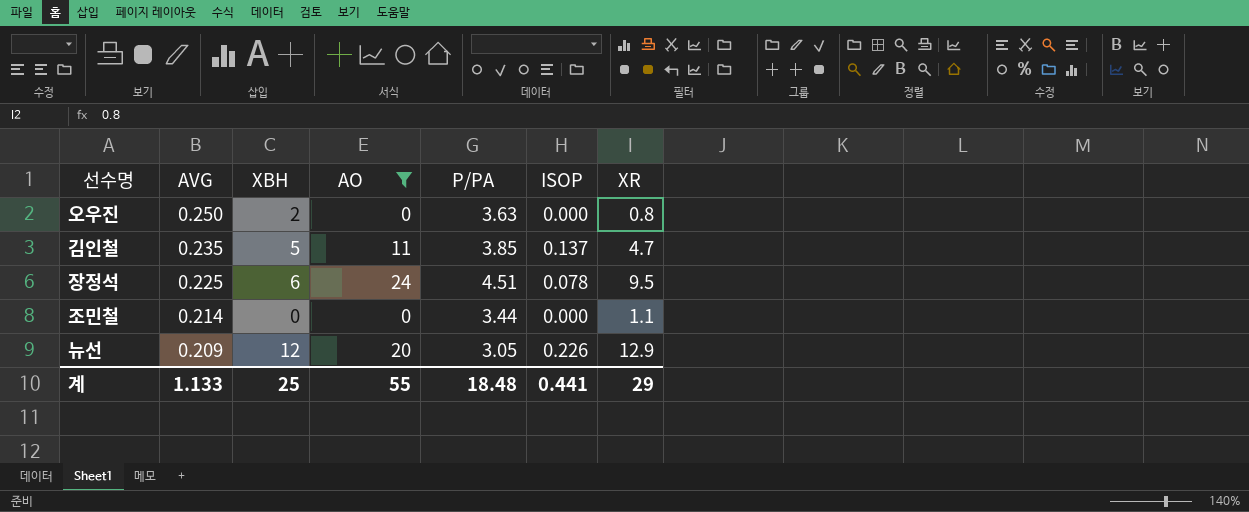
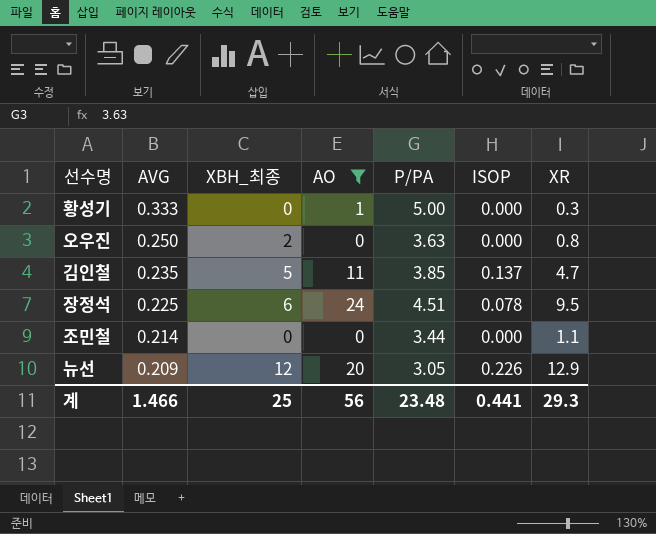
column name: XBH -> XBH_최종
row 황성기: none -> 0.333 | 0 | 1 | 5.00 | 0.000 | 0.3
계 | AVG: 1.133 -> 1.466
계 | AO: 55 -> 56
계 | P/PA: 18.48 -> 23.48
계 | XR: 29 -> 29.3

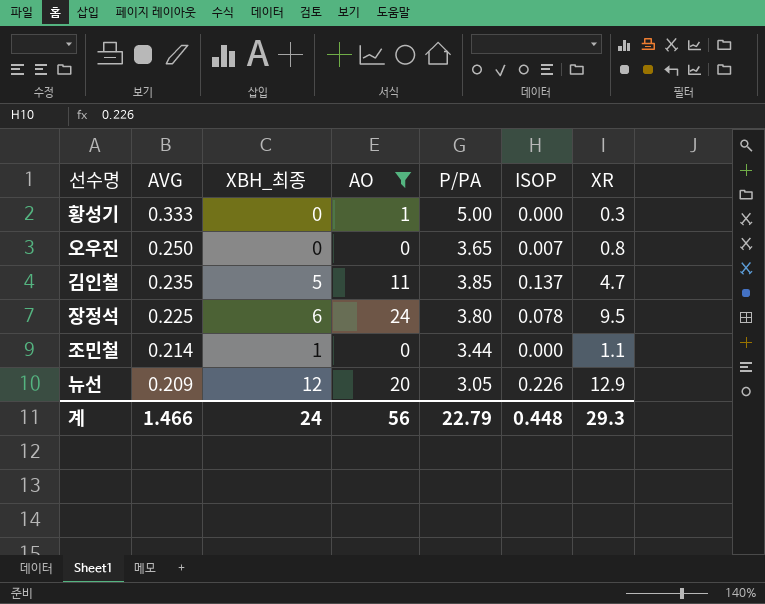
오우진 | XBH_최종: 2 -> 0
오우진 | P/PA: 3.63 -> 3.65
오우진 | ISOP: 0.000 -> 0.007
장정석 | P/PA: 4.51 -> 3.80
조민철 | XBH_최종: 0 -> 1
계 | XBH_최종: 25 -> 24
계 | P/PA: 23.48 -> 22.79
계 | ISOP: 0.441 -> 0.448

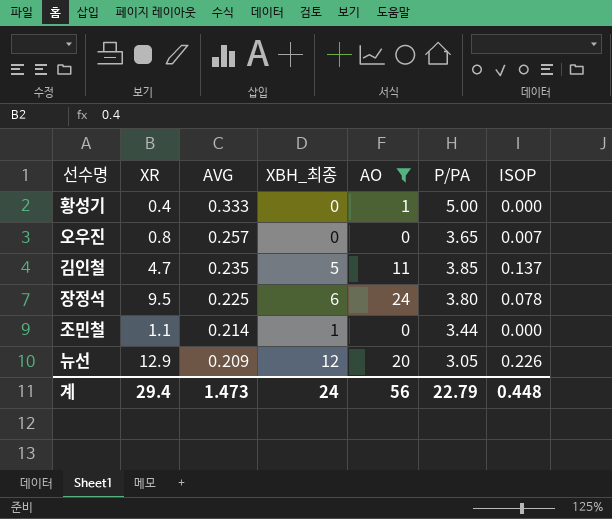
column XR | position: 7 -> 2
황성기 | XR: 0.3 -> 0.4
오우진 | AVG: 0.250 -> 0.257
계 | XR: 29.3 -> 29.4
계 | AVG: 1.466 -> 1.473

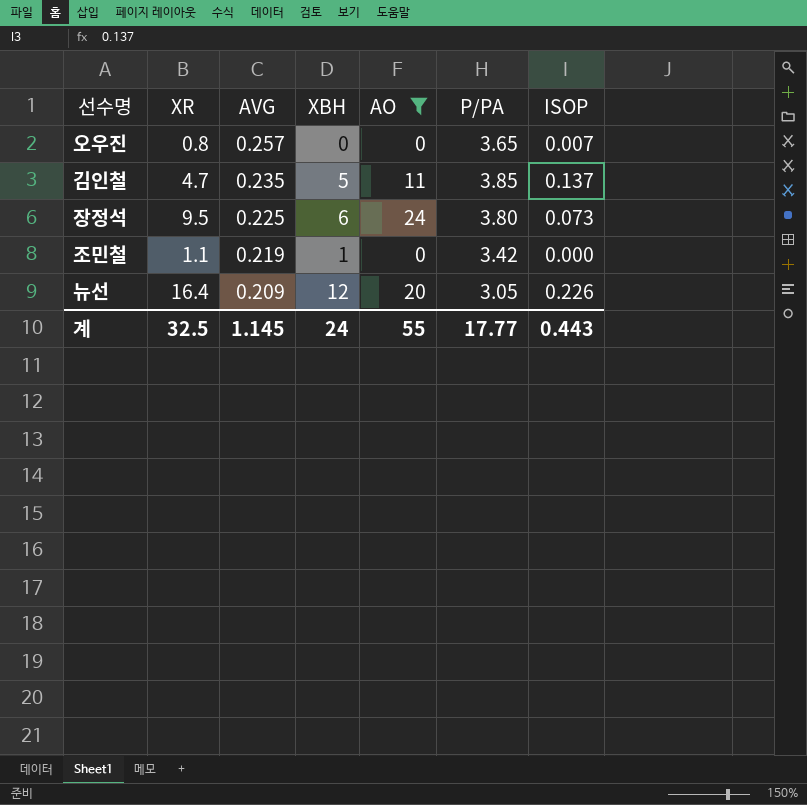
column name: XBH_최종 -> XBH
row 황성기: 0.4 | 0.333 | 0 | 1 | 5.00 | 0.000 -> none
장정석 | ISOP: 0.078 -> 0.073
조민철 | AVG: 0.214 -> 0.219
조민철 | P/PA: 3.44 -> 3.42
뉴선 | XR: 12.9 -> 16.4
계 | XR: 29.4 -> 32.5
계 | AVG: 1.473 -> 1.145
계 | AO: 56 -> 55
계 | P/PA: 22.79 -> 17.77
계 | ISOP: 0.448 -> 0.443

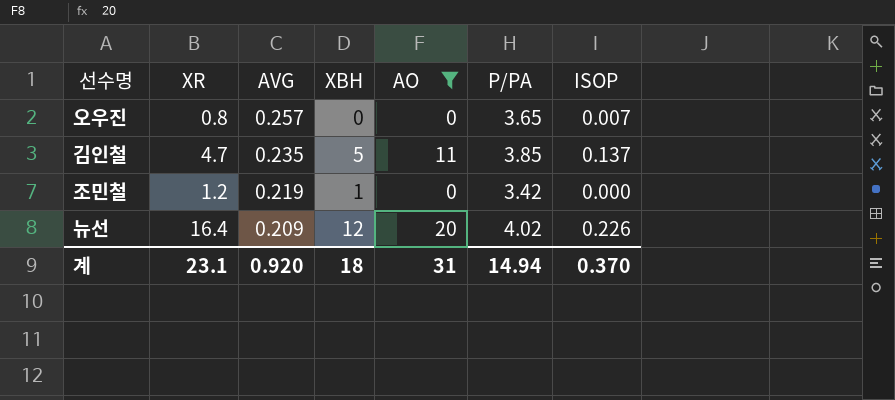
row 장정석: 9.5 | 0.225 | 6 | 24 | 3.80 | 0.073 -> none
조민철 | XR: 1.1 -> 1.2
뉴선 | P/PA: 3.05 -> 4.02
계 | XR: 32.5 -> 23.1
계 | AVG: 1.145 -> 0.920
계 | XBH: 24 -> 18
계 | AO: 55 -> 31
계 | P/PA: 17.77 -> 14.94
계 | ISOP: 0.443 -> 0.370

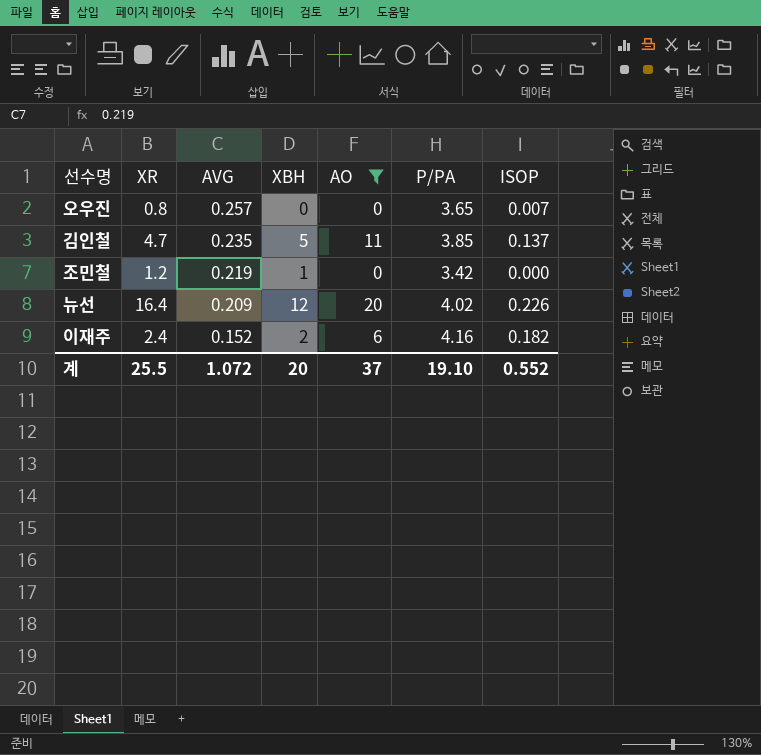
row 이재주: none -> 2.4 | 0.152 | 2 | 6 | 4.16 | 0.182
계 | XR: 23.1 -> 25.5
계 | AVG: 0.920 -> 1.072
계 | XBH: 18 -> 20
계 | AO: 31 -> 37
계 | P/PA: 14.94 -> 19.10
계 | ISOP: 0.370 -> 0.552

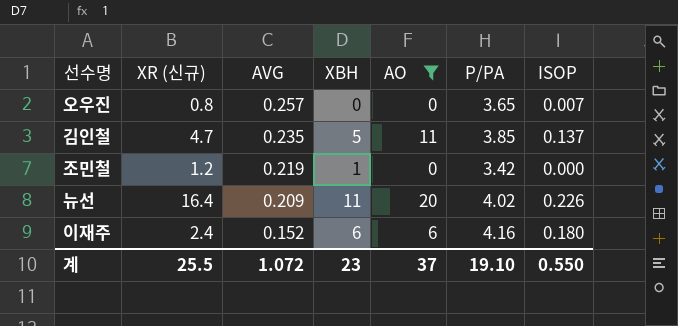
column name: XR -> XR (신규)
뉴선 | XBH: 12 -> 11
이재주 | XBH: 2 -> 6
이재주 | ISOP: 0.182 -> 0.180
계 | XBH: 20 -> 23
계 | ISOP: 0.552 -> 0.550

